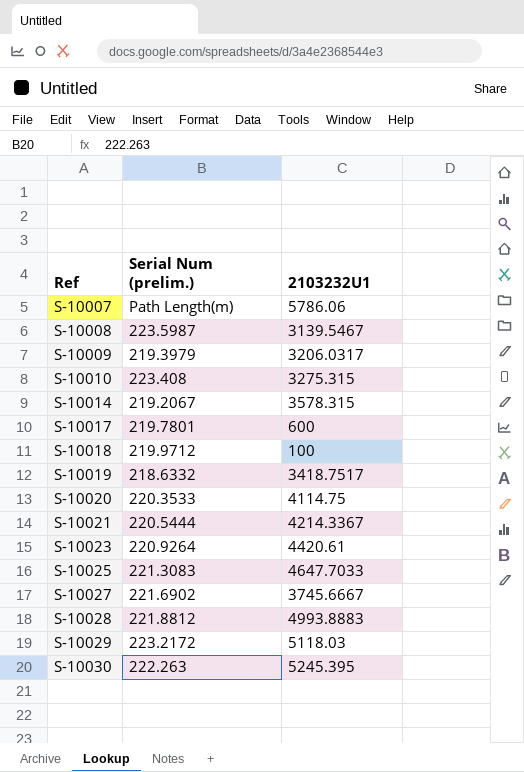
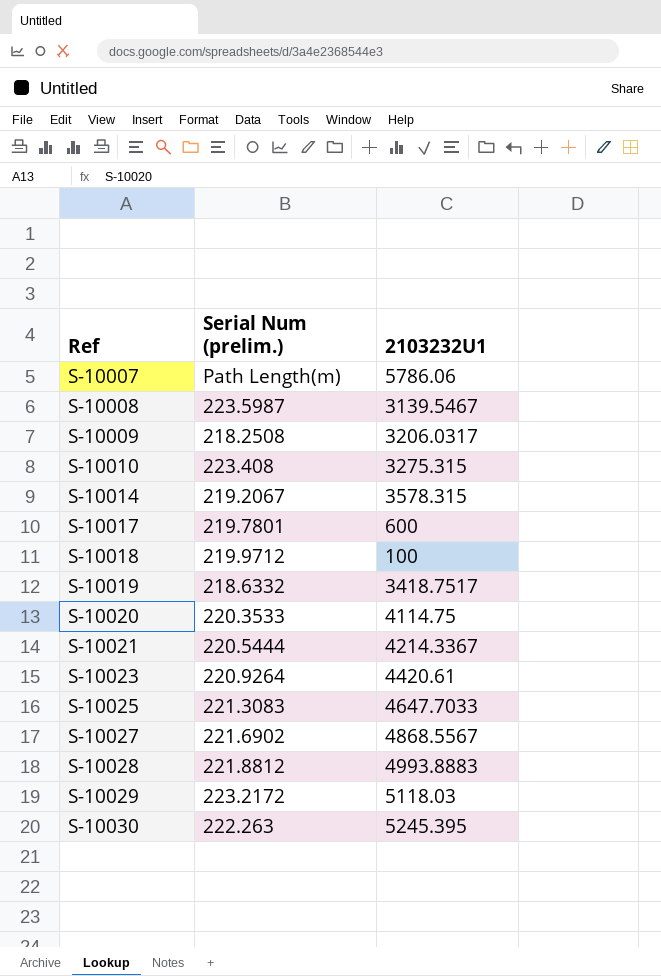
S-10009 | Serial Num (prelim.): 219.3979 -> 218.2508
S-10027 | 2103232U1: 3745.6667 -> 4868.5567

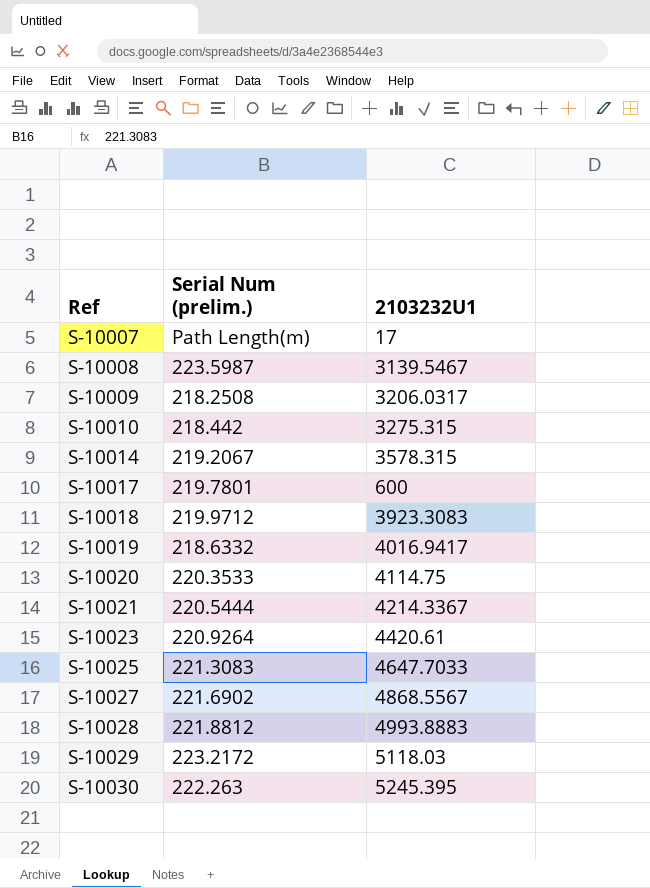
S-10007 | 2103232U1: 5786.06 -> 17
S-10010 | Serial Num (prelim.): 223.408 -> 218.442
S-10018 | 2103232U1: 100 -> 3923.3083
S-10019 | 2103232U1: 3418.7517 -> 4016.9417

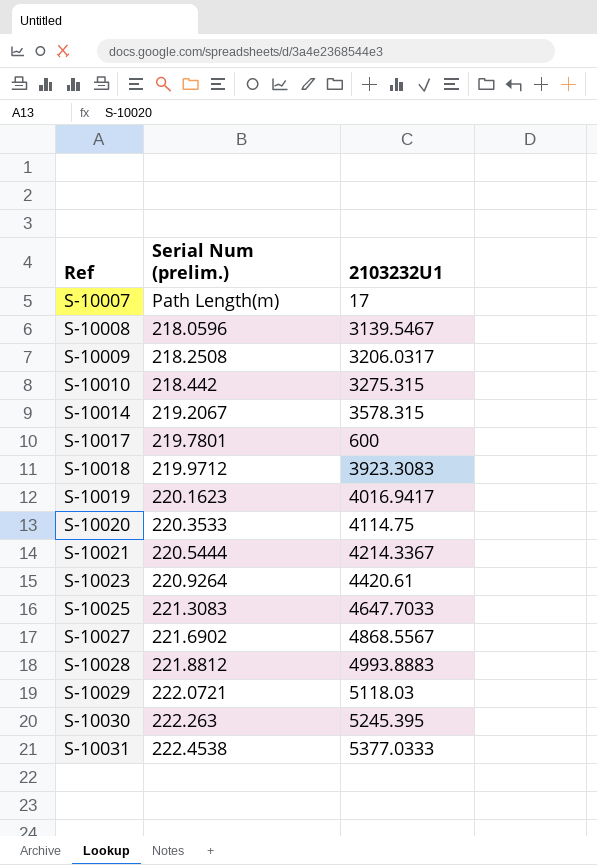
S-10008 | Serial Num (prelim.): 223.5987 -> 218.0596
S-10019 | Serial Num (prelim.): 218.6332 -> 220.1623
S-10029 | Serial Num (prelim.): 223.2172 -> 222.0721
row S-10031: none -> 222.4538 | 5377.0333

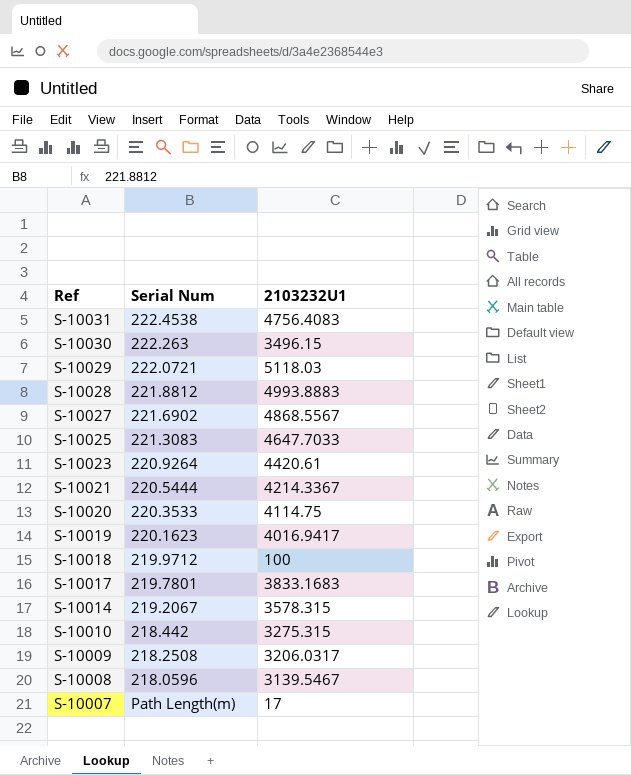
row order: Ref ascending -> Ref descending
column name: Serial Num (prelim.) -> Serial Num
S-10031 | 2103232U1: 5377.0333 -> 4756.4083
S-10030 | 2103232U1: 5245.395 -> 3496.15
S-10018 | 2103232U1: 3923.3083 -> 100
S-10017 | 2103232U1: 600 -> 3833.1683

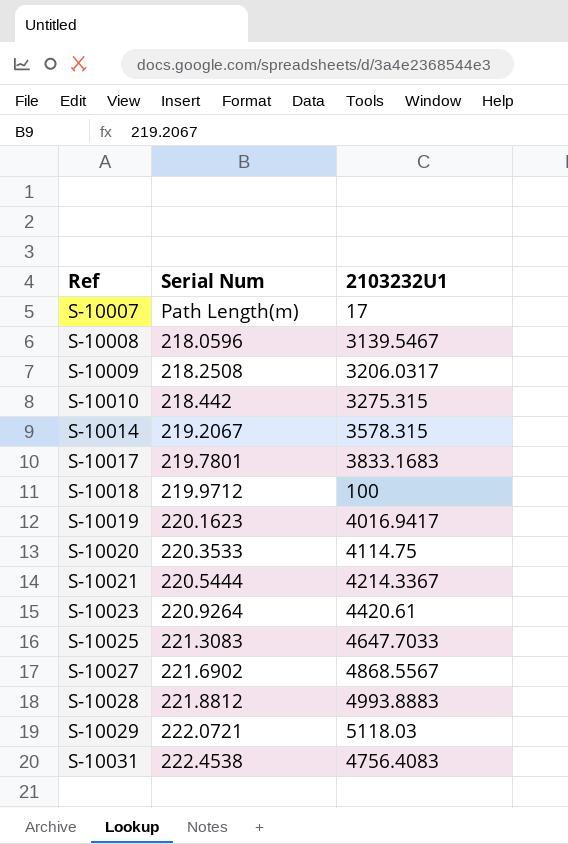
row order: Ref descending -> Ref ascending
row S-10030: 222.263 | 3496.15 -> none

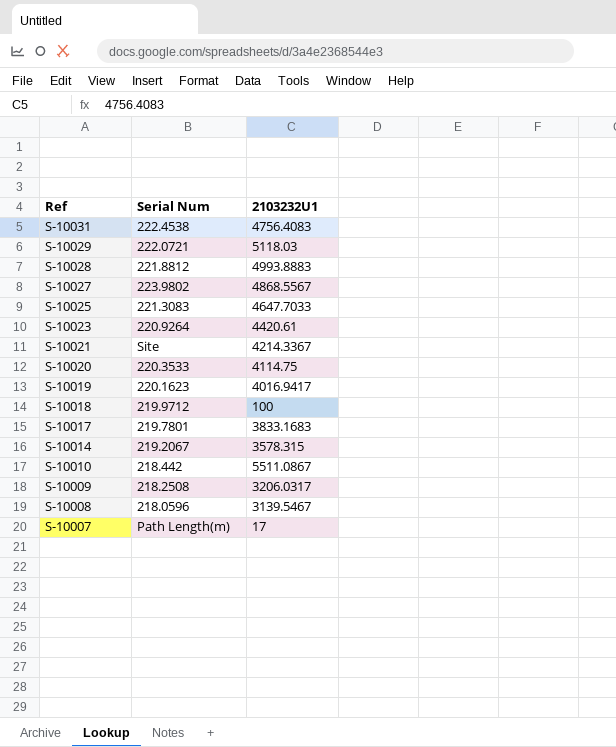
row order: Ref ascending -> Ref descending
S-10027 | Serial Num: 221.6902 -> 223.9802
S-10021 | Serial Num: 220.5444 -> Site
S-10010 | 2103232U1: 3275.315 -> 5511.0867

